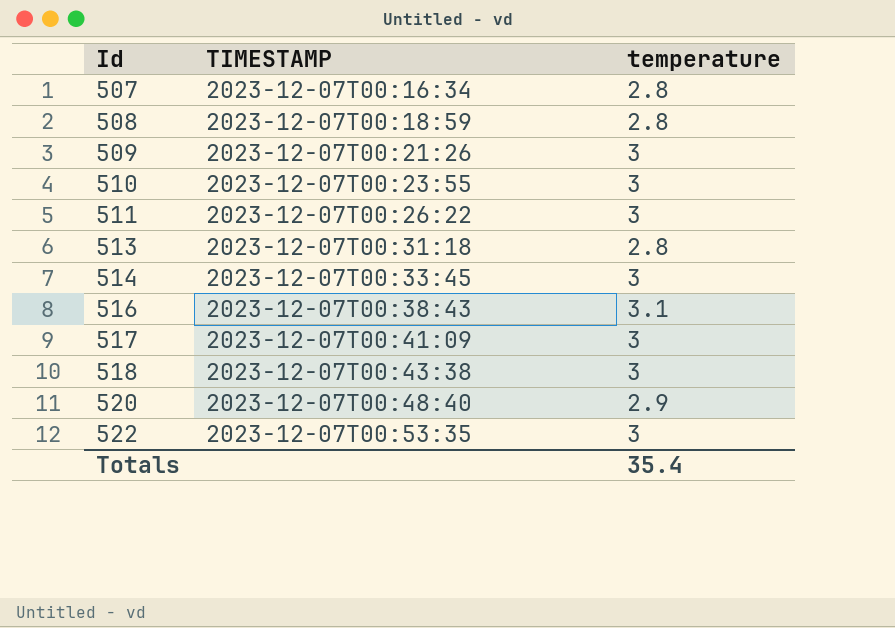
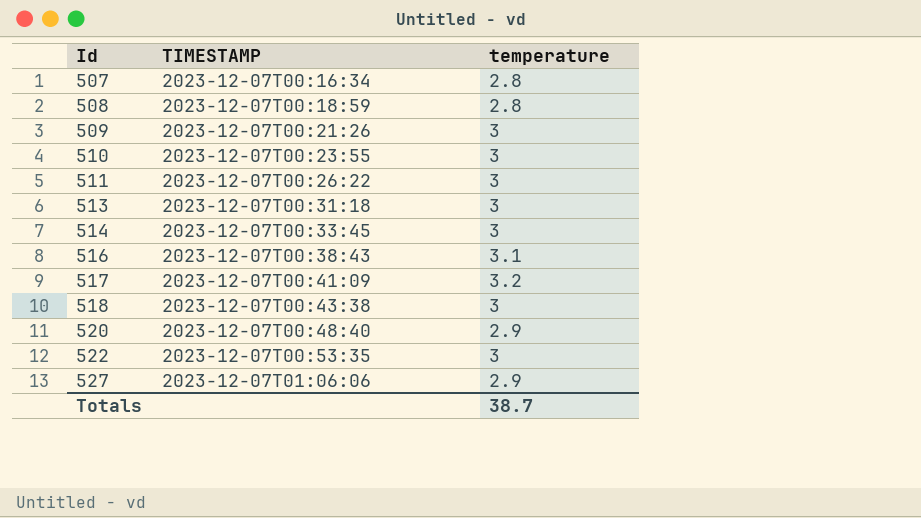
513 | temperature: 2.8 -> 3
517 | temperature: 3 -> 3.2
row 527: none -> 2023-12-07T01:06:06 | 2.9
Totals | temperature: 35.4 -> 38.7

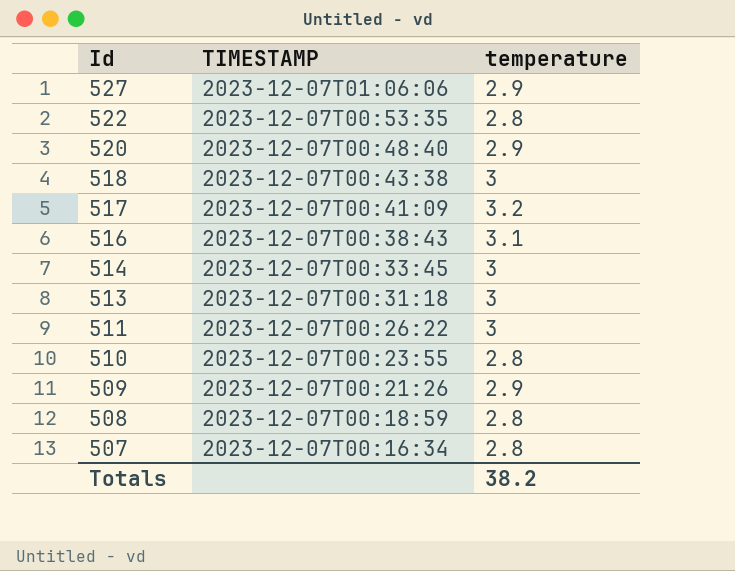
row order: Id ascending -> Id descending
522 | temperature: 3 -> 2.8
510 | temperature: 3 -> 2.8
509 | temperature: 3 -> 2.9
Totals | temperature: 38.7 -> 38.2

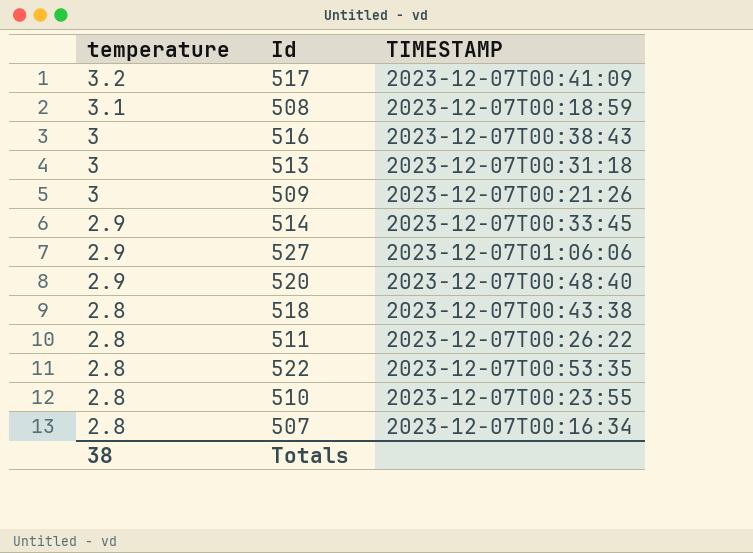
row order: Id descending -> temperature descending
column temperature | position: 3 -> 1
508 | temperature: 2.8 -> 3.1
516 | temperature: 3.1 -> 3
509 | temperature: 2.9 -> 3
514 | temperature: 3 -> 2.9
518 | temperature: 3 -> 2.8
511 | temperature: 3 -> 2.8
Totals | temperature: 38.2 -> 38

